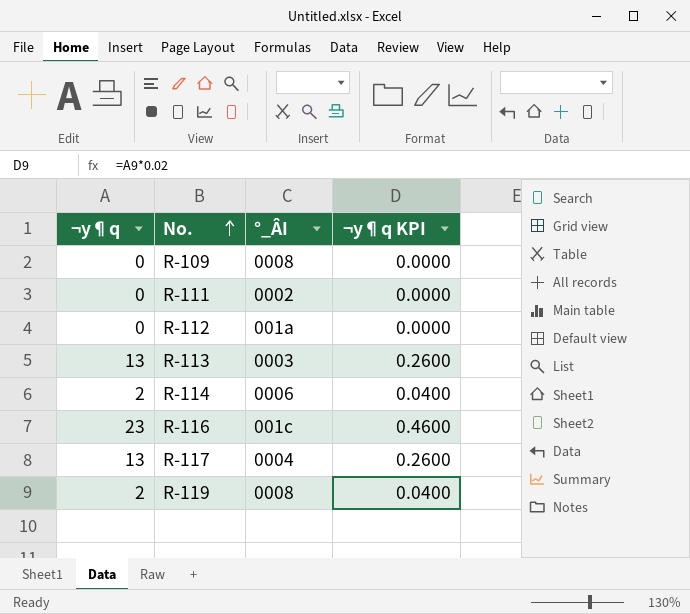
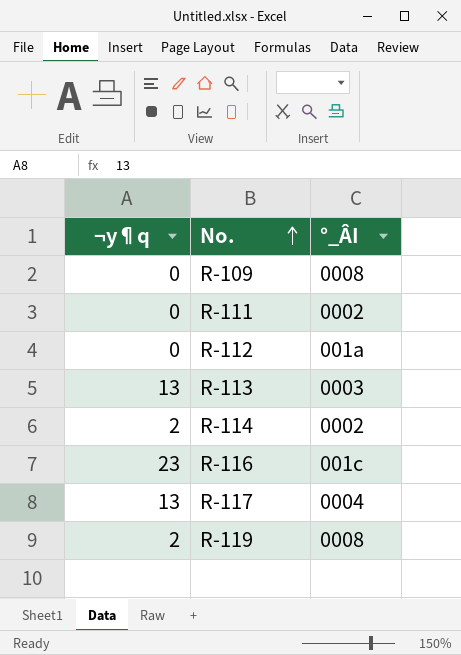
column ¬y¶q KPI | formula: [¬y¶q] * 0.02 -> none
R-114 | °_ÂI: 0006 -> 0002

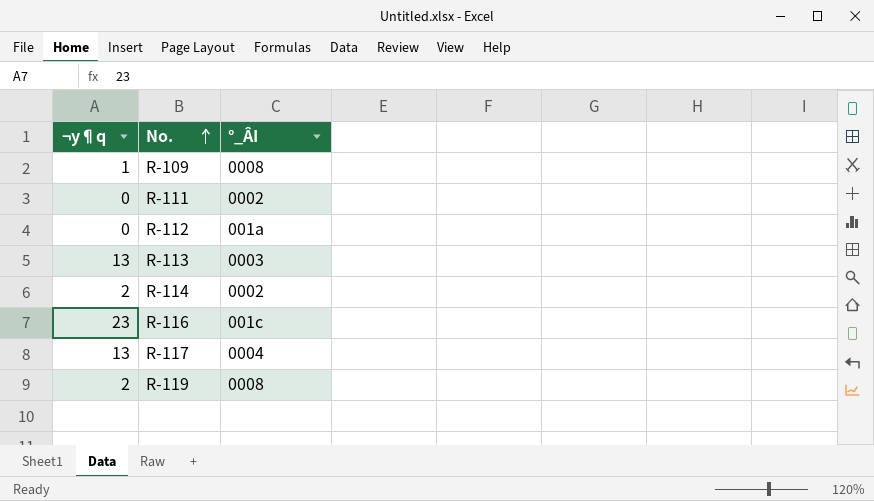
R-109 | ¬y¶q: 0 -> 1

